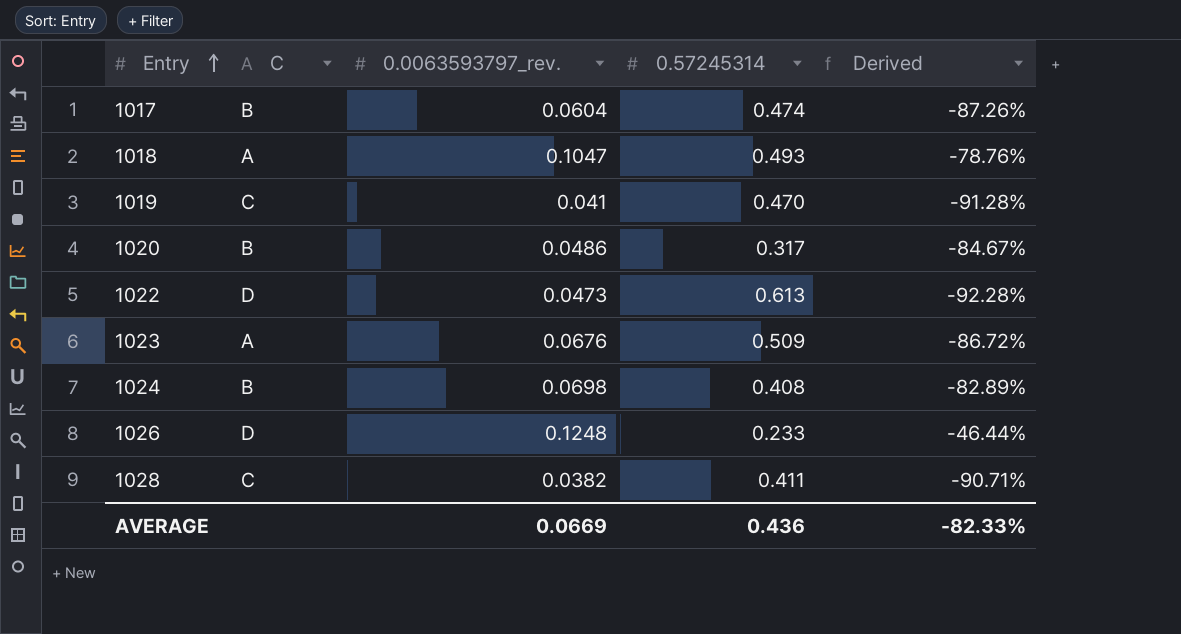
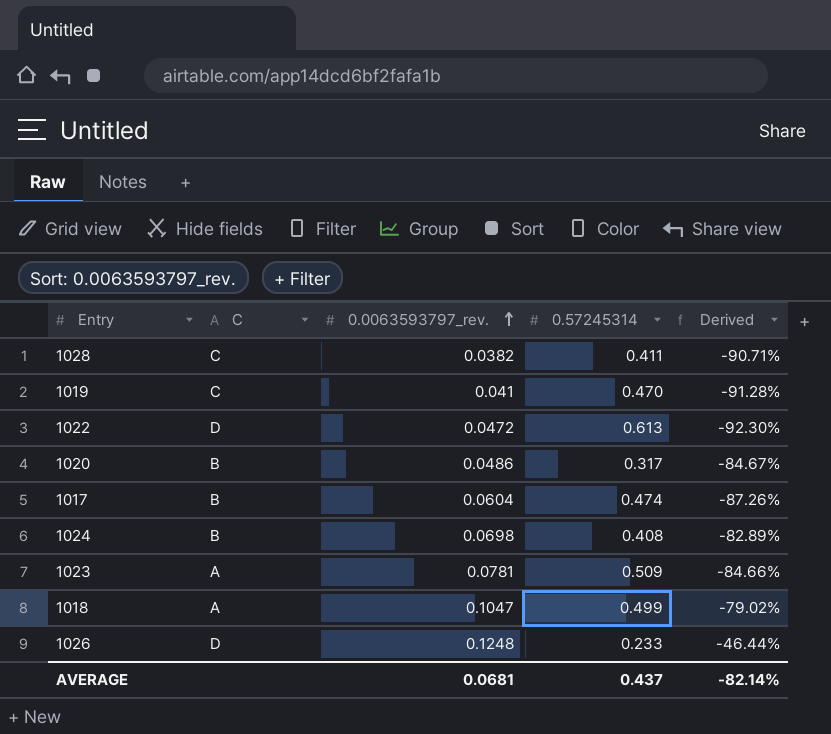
row order: Entry ascending -> 0.0063593797_rev. ascending
1022 | 0.0063593797_rev.: 0.0473 -> 0.0472
1022 | Derived: -92.28% -> -92.30%
1023 | 0.0063593797_rev.: 0.0676 -> 0.0781
1023 | Derived: -86.72% -> -84.66%
1018 | 0.57245314: 0.493 -> 0.499
1018 | Derived: -78.76% -> -79.02%
AVERAGE | 0.0063593797_rev.: 0.0669 -> 0.0681
AVERAGE | 0.57245314: 0.436 -> 0.437
AVERAGE | Derived: -82.33% -> -82.14%

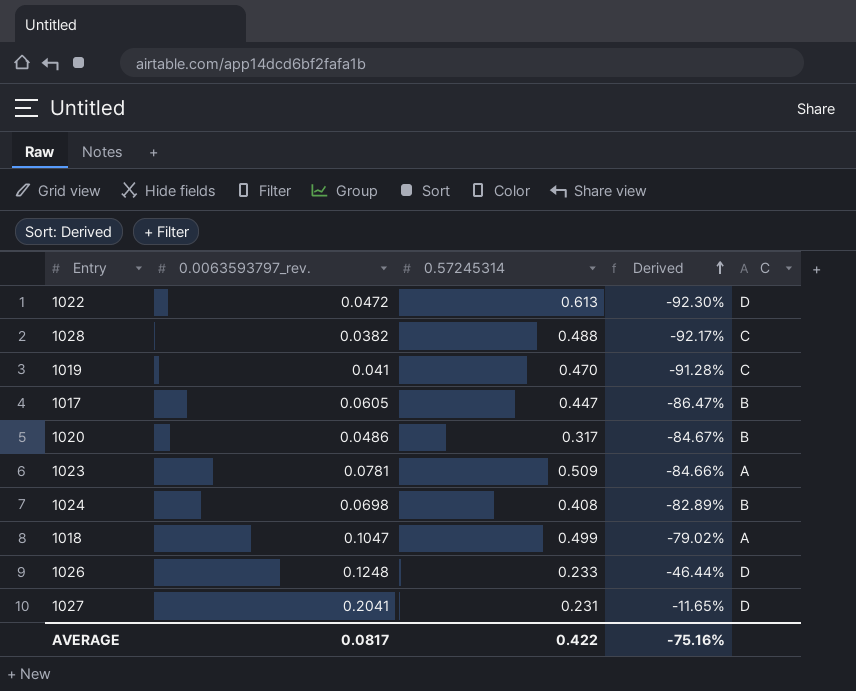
row order: 0.0063593797_rev. ascending -> Derived ascending
column C | position: 2 -> 5
1028 | 0.57245314: 0.411 -> 0.488
1028 | Derived: -90.71% -> -92.17%
1017 | 0.0063593797_rev.: 0.0604 -> 0.0605
1017 | 0.57245314: 0.474 -> 0.447
1017 | Derived: -87.26% -> -86.47%
row 1027: none -> 0.2041 | 0.231 | -11.65% | D
AVERAGE | 0.0063593797_rev.: 0.0681 -> 0.0817
AVERAGE | 0.57245314: 0.437 -> 0.422
AVERAGE | Derived: -82.14% -> -75.16%

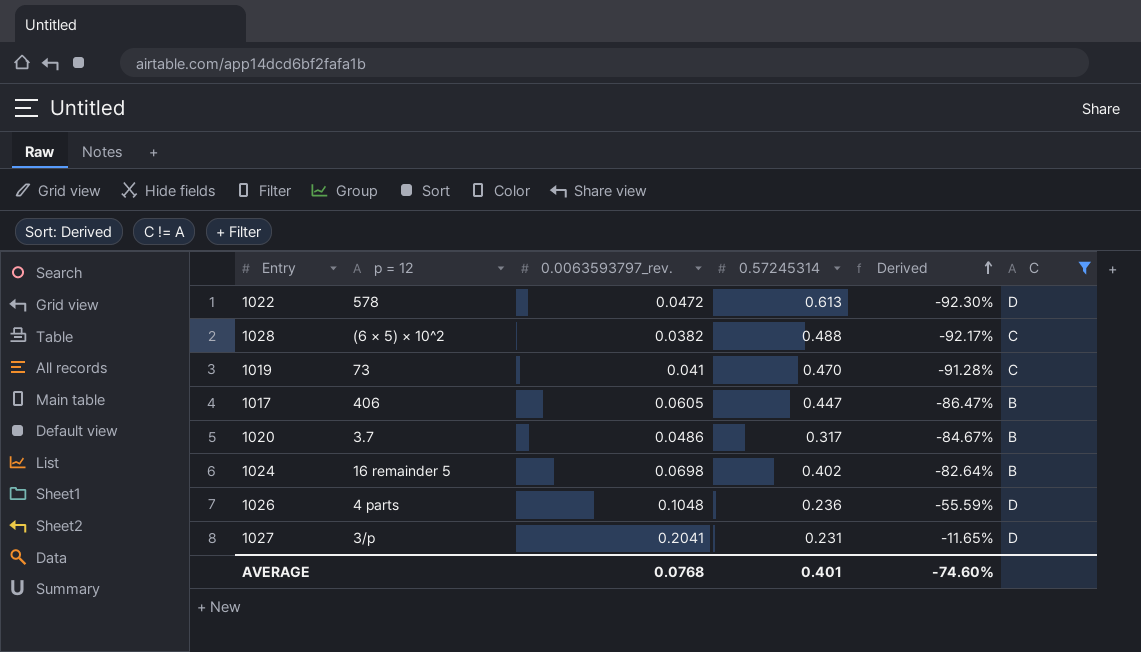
filter: none -> C != A
column p = 12 | position: none -> 2
1024 | 0.57245314: 0.408 -> 0.402
1024 | Derived: -82.89% -> -82.64%
1026 | 0.0063593797_rev.: 0.1248 -> 0.1048
1026 | 0.57245314: 0.233 -> 0.236
1026 | Derived: -46.44% -> -55.59%
AVERAGE | 0.0063593797_rev.: 0.0817 -> 0.0768
AVERAGE | 0.57245314: 0.422 -> 0.401
AVERAGE | Derived: -75.16% -> -74.60%

